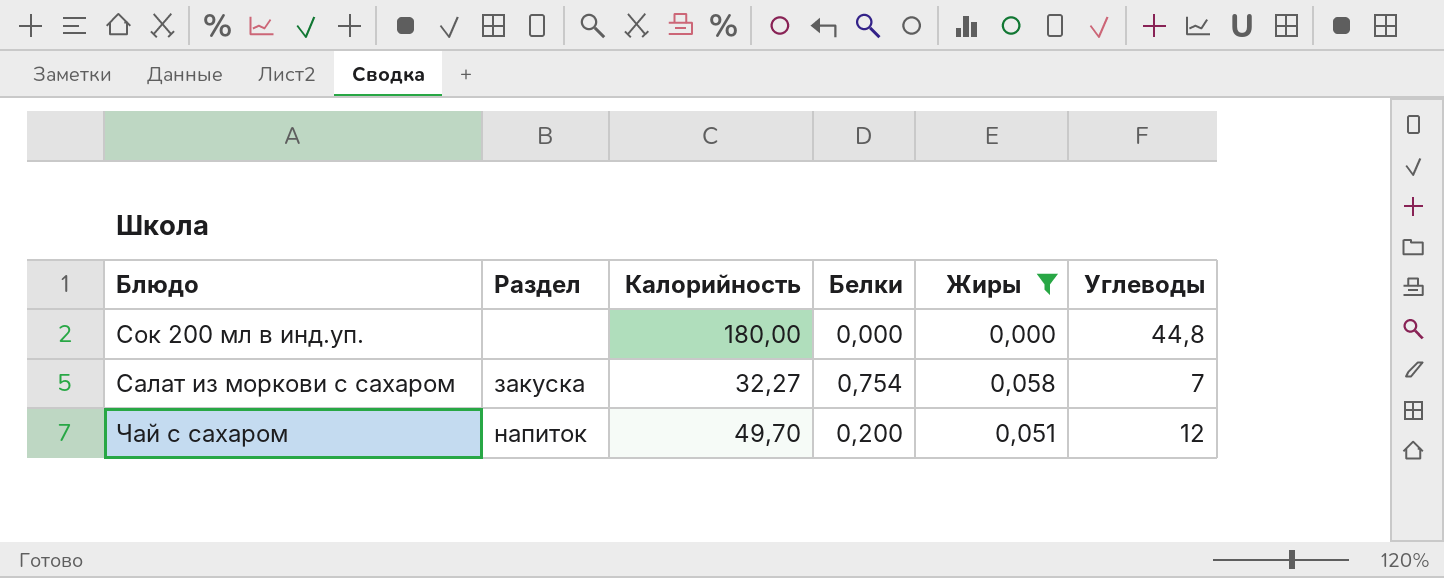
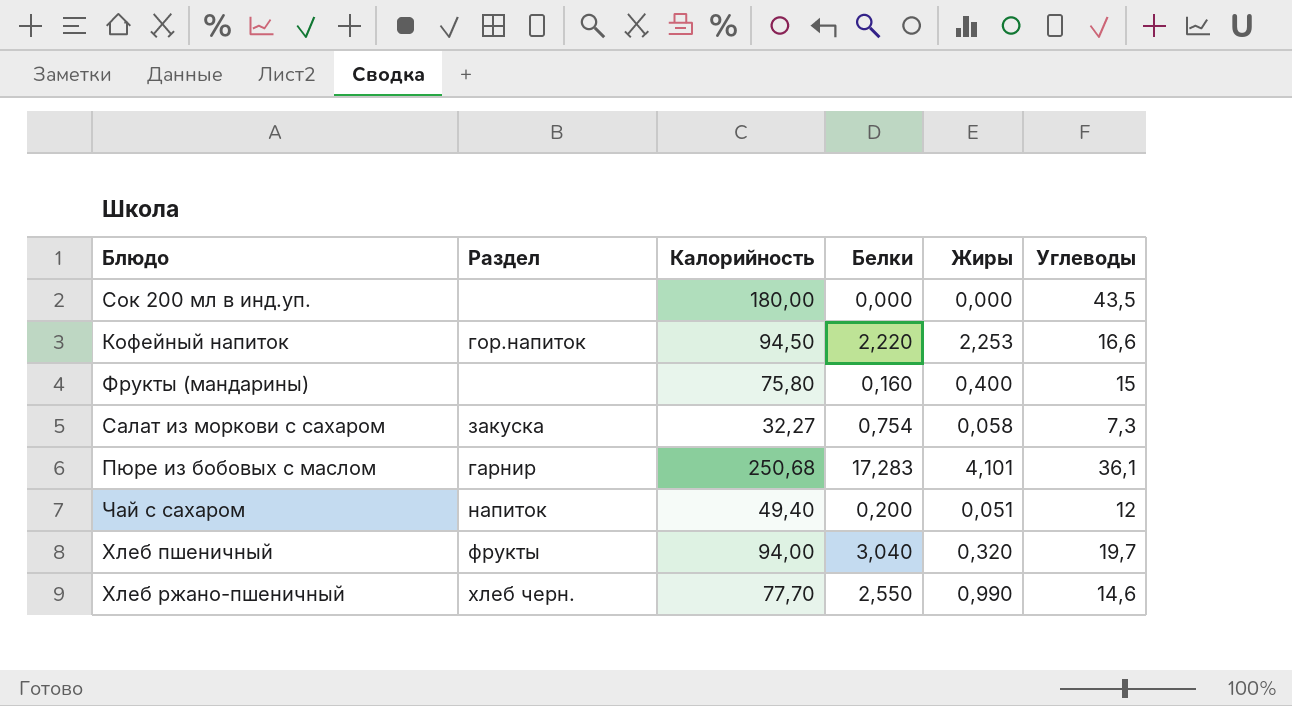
filter: Жиры <= 0,058 -> none
Сок 200 мл в инд.уп. | Углеводы: 44,8 -> 43,5
Салат из моркови с сахаром | Углеводы: 7 -> 7,3
Чай с сахаром | Калорийность: 49,70 -> 49,40

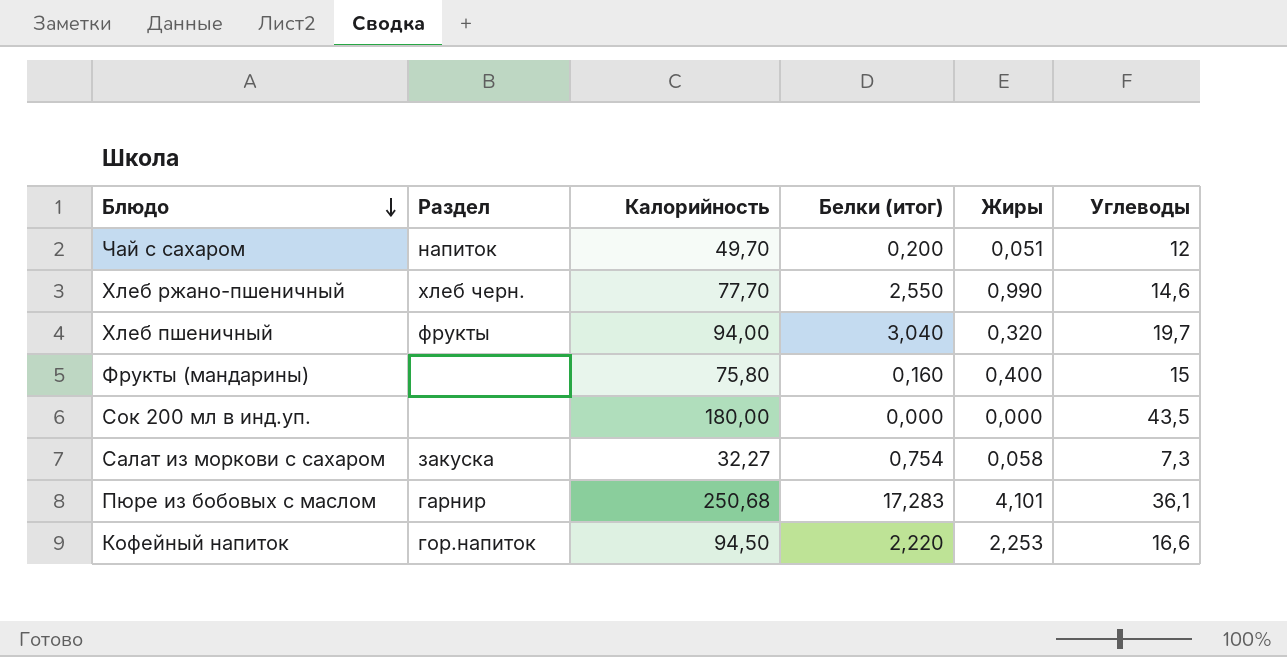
row order: none -> Блюдо descending
column name: Белки -> Белки (итог)
Чай с сахаром | Калорийность: 49,40 -> 49,70

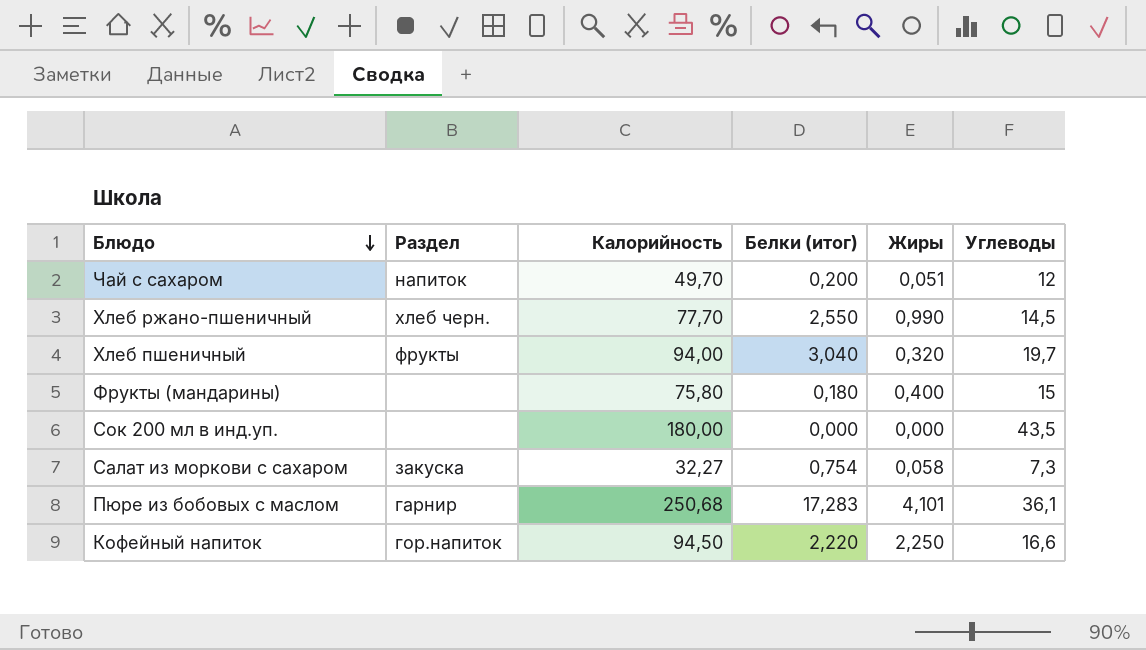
Хлеб ржано-пшеничный | Углеводы: 14,6 -> 14,5
Фрукты (мандарины) | Белки (итог): 0,160 -> 0,180
Кофейный напиток | Жиры: 2,253 -> 2,250

